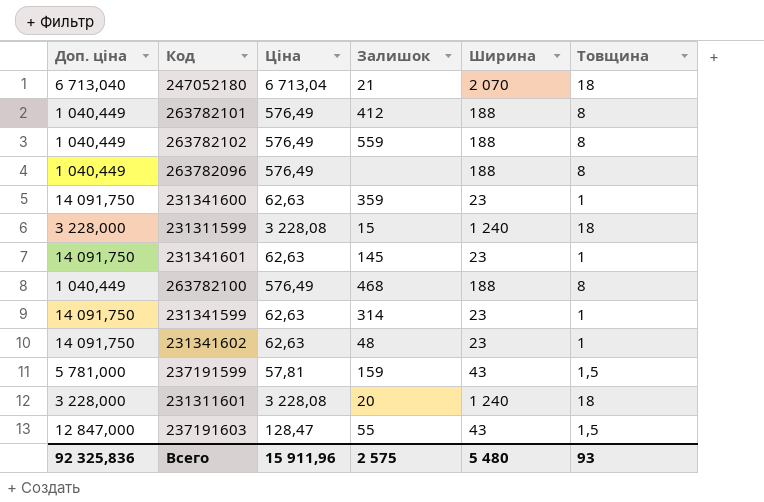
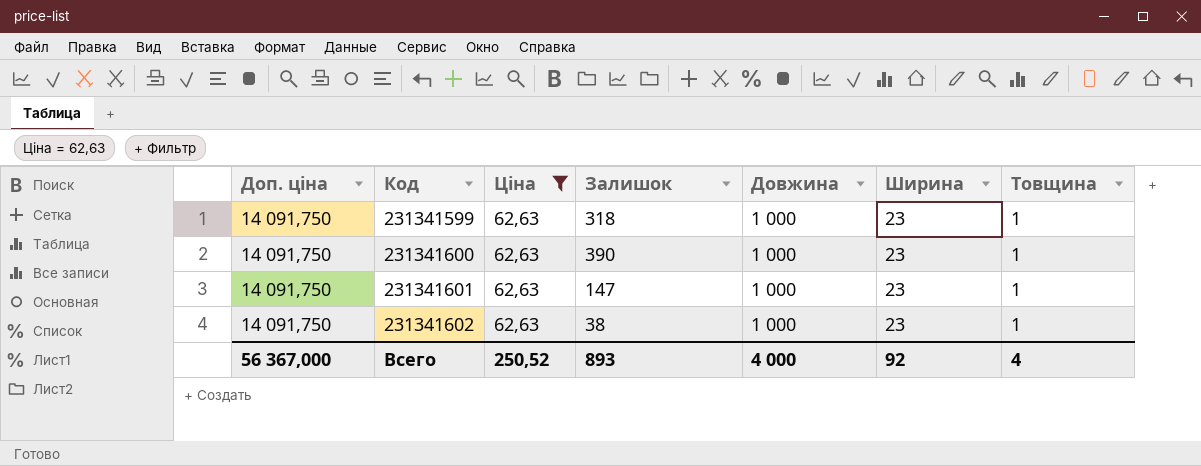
filter: none -> Ціна = 62,63
row order: none -> Код ascending
column Довжина | position: none -> 5
231341599 | Залишок: 314 -> 318
231341600 | Залишок: 359 -> 390
231341601 | Залишок: 145 -> 147
231341602 | Залишок: 48 -> 38
Всего | Доп. ціна: 92 325,836 -> 56 367,000
Всего | Ціна: 15 911,96 -> 250,52
Всего | Залишок: 2 575 -> 893
Всего | Ширина: 5 480 -> 92
Всего | Товщина: 93 -> 4

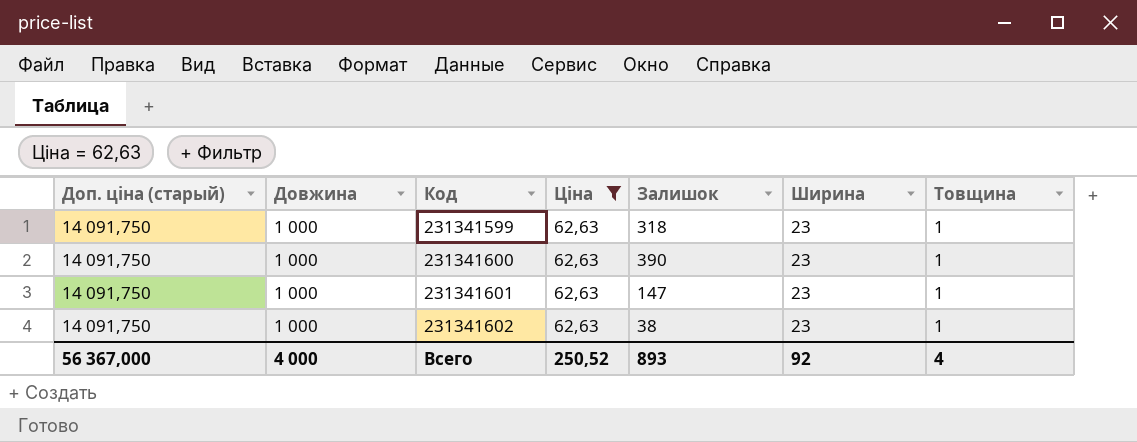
column name: Доп. ціна -> Доп. ціна (старый)
column Довжина | position: 5 -> 2

